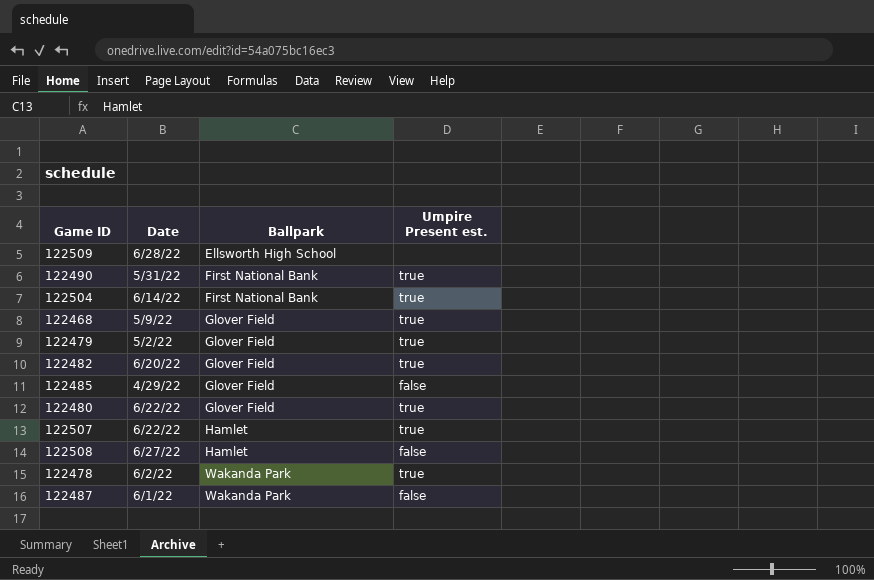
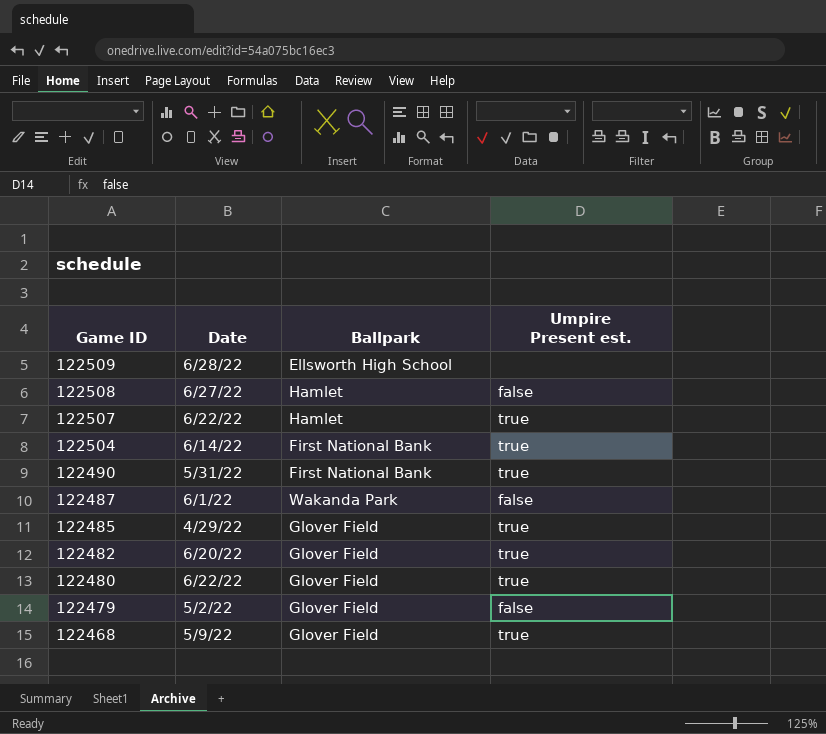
row order: Ballpark ascending -> Game ID descending
row 122478: 6/2/22 | Wakanda Park | true -> none
122485 | Umpire Present est.: false -> true
122479 | Umpire Present est.: true -> false

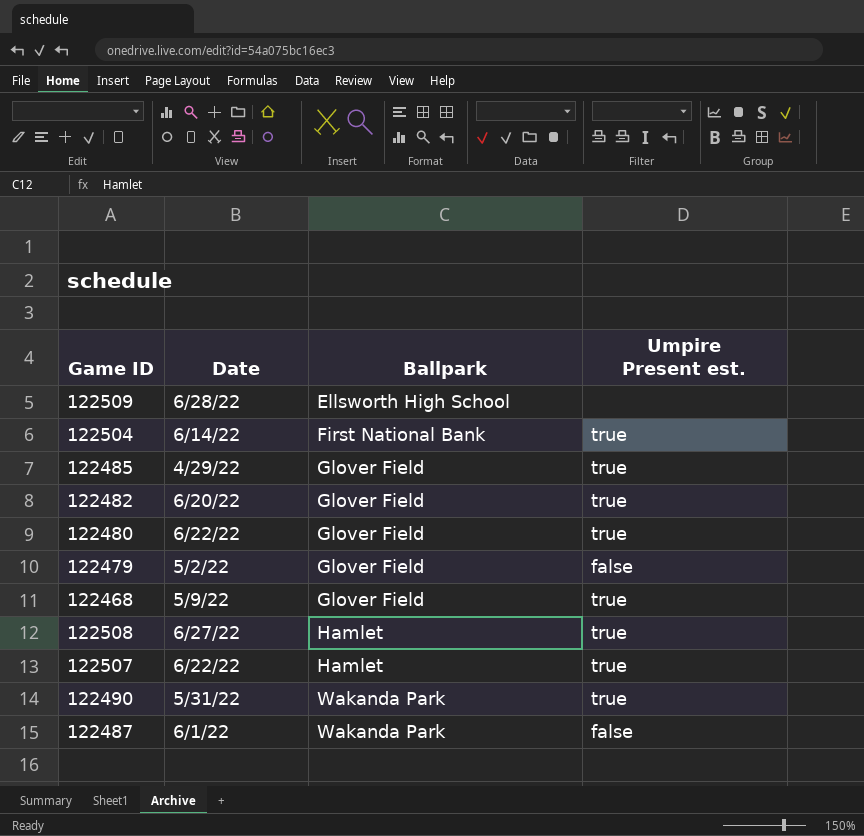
row order: Game ID descending -> Ballpark ascending
122508 | Umpire Present est.: false -> true
122490 | Ballpark: First National Bank -> Wakanda Park

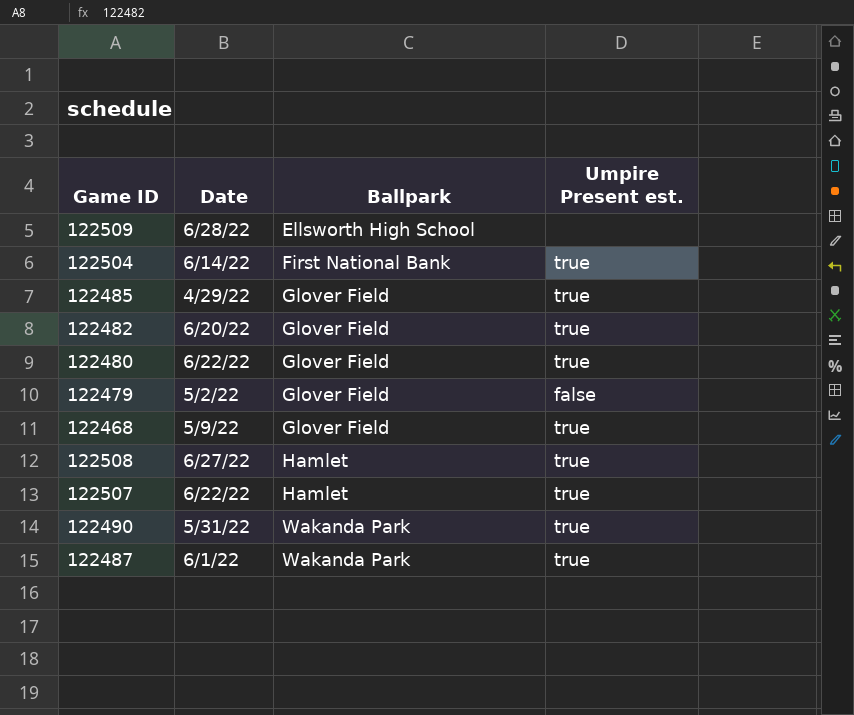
122487 | Umpire Present est.: false -> true

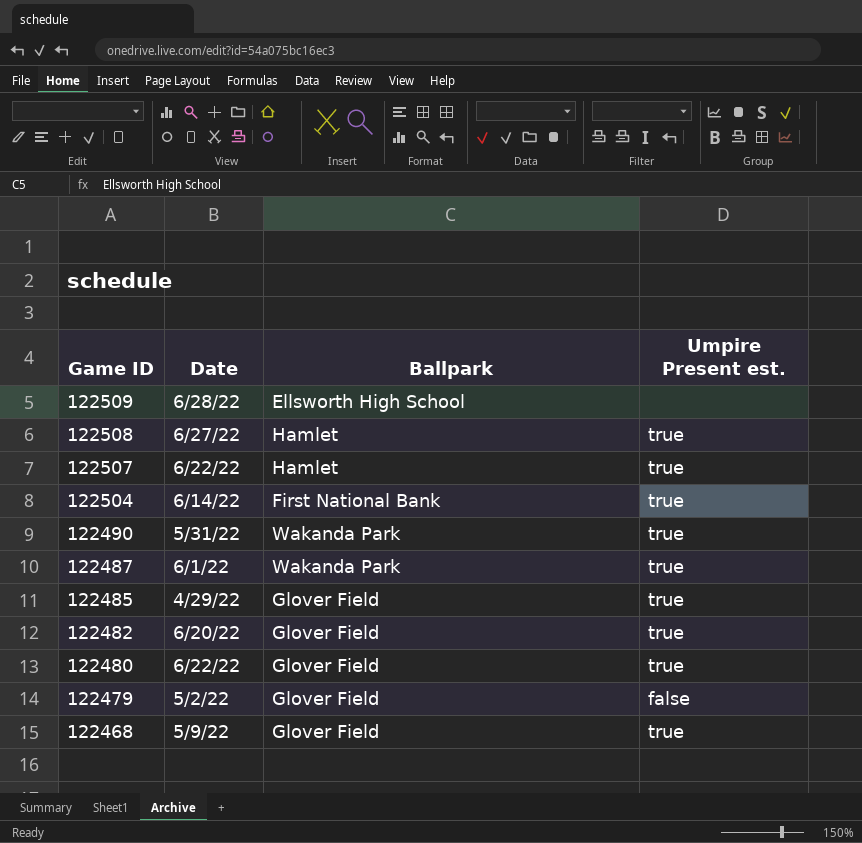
row order: Ballpark ascending -> Game ID descending

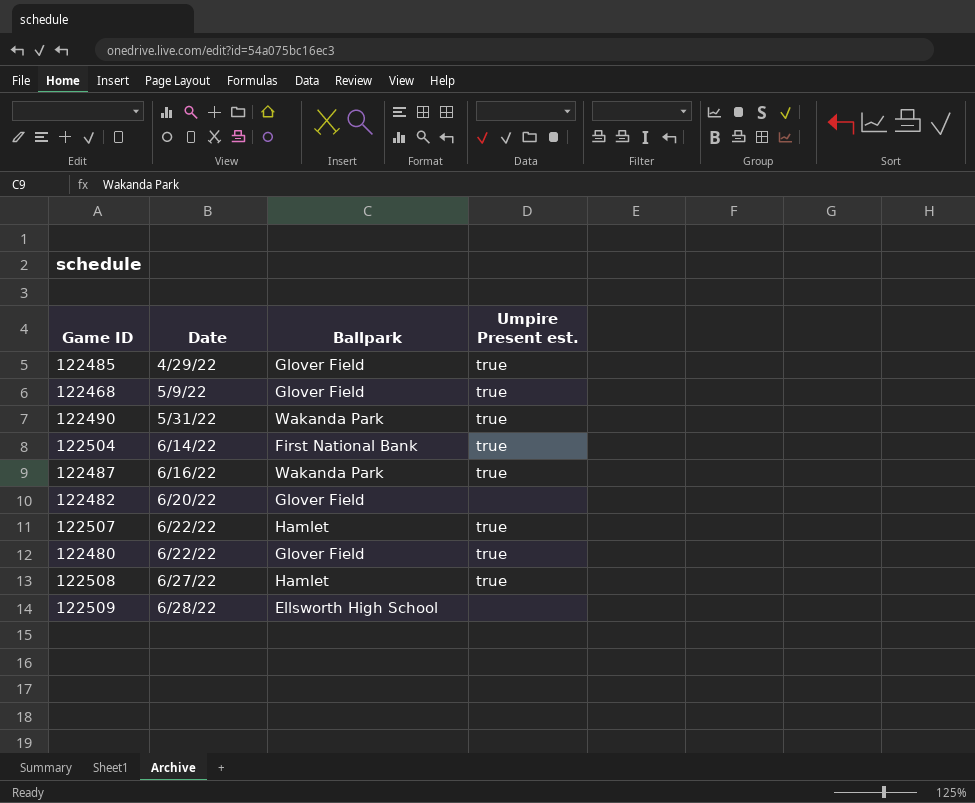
row order: Game ID descending -> Date ascending
row 122479: 5/2/22 | Glover Field | false -> none
122487 | Date: 6/1/22 -> 6/16/22
122482 | Umpire Present est.: true -> none

